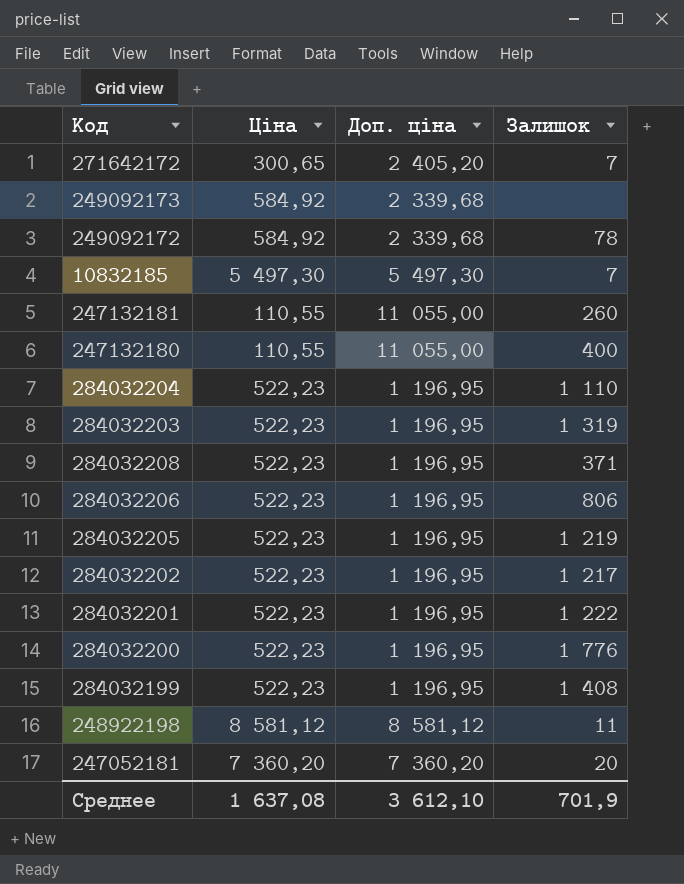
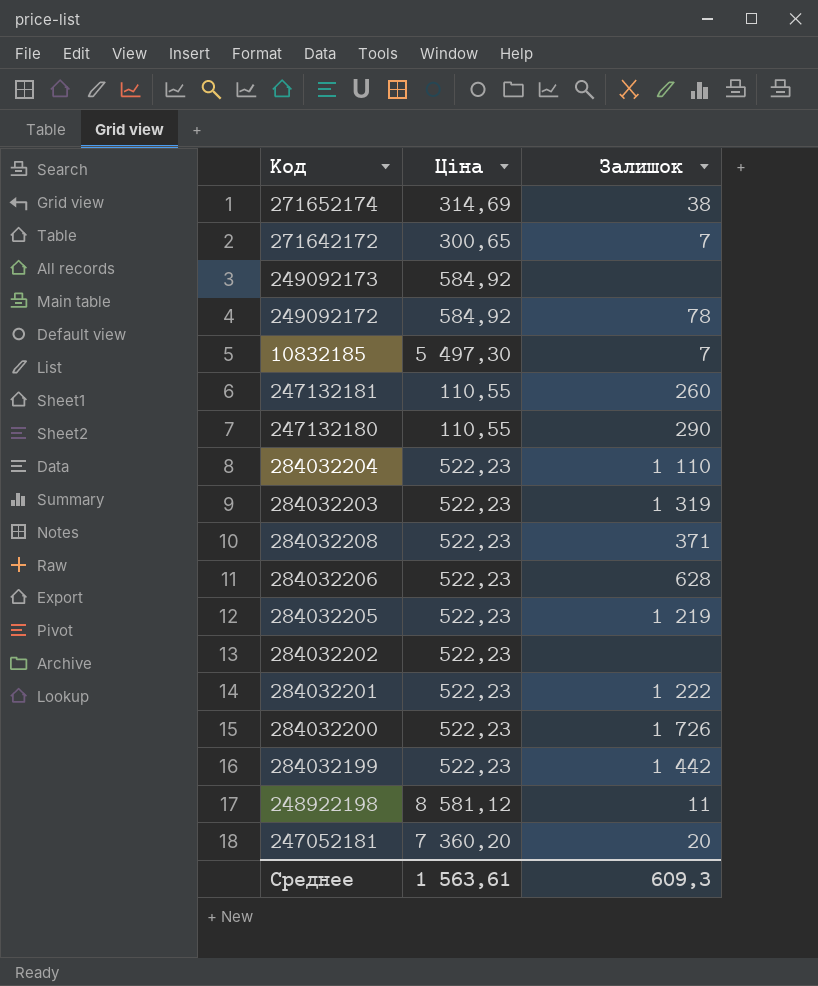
column Доп. ціна | position: 3 -> none
row 271652174: none -> 314,69 | 38
247132180 | Залишок: 400 -> 290
284032206 | Залишок: 806 -> 628
284032202 | Залишок: 1 217 -> none
284032200 | Залишок: 1 776 -> 1 726
284032199 | Залишок: 1 408 -> 1 442
Среднее | Ціна: 1 637,08 -> 1 563,61
Среднее | Залишок: 701,9 -> 609,3

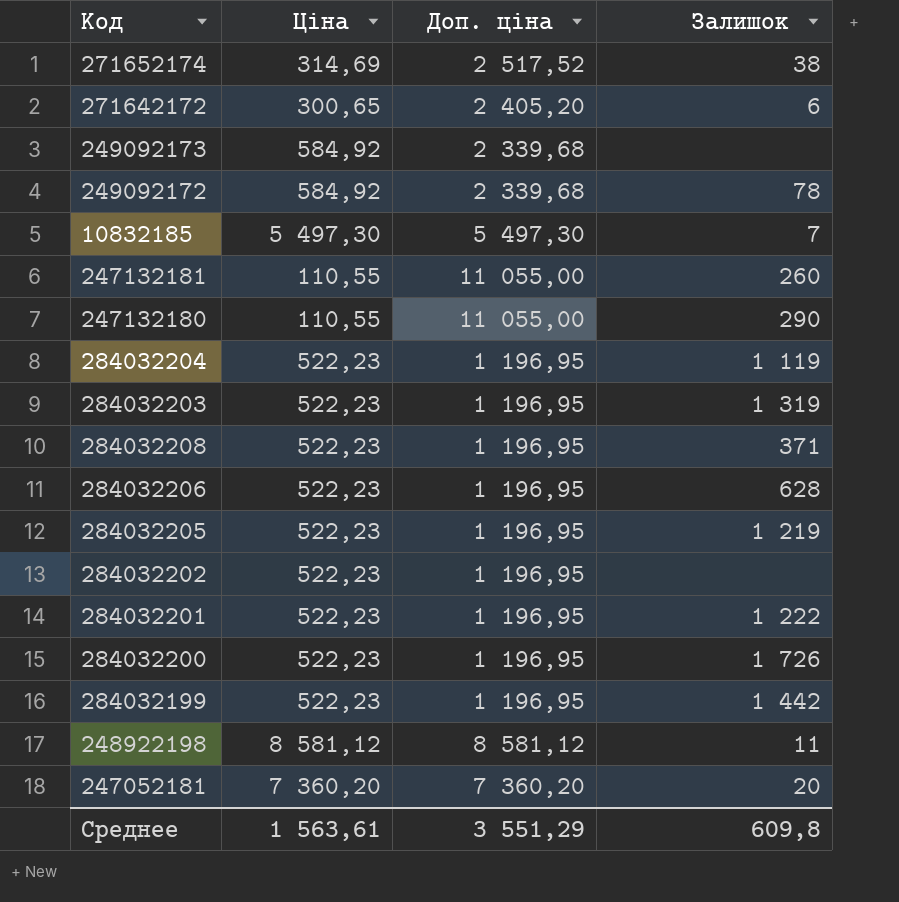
column Доп. ціна | position: none -> 3
271642172 | Залишок: 7 -> 6
284032204 | Залишок: 1 110 -> 1 119
Среднее | Залишок: 609,3 -> 609,8

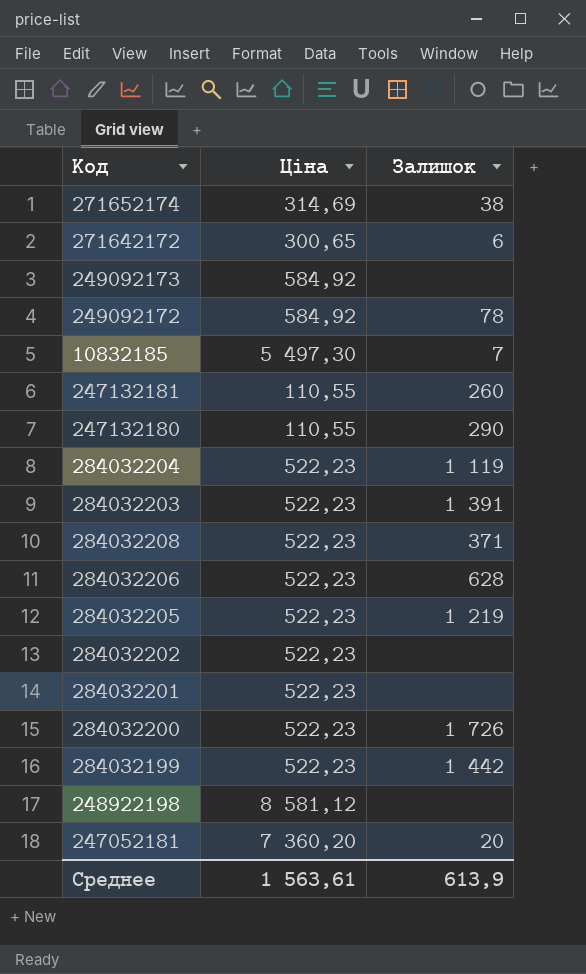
column Доп. ціна | position: 3 -> none
284032203 | Залишок: 1 319 -> 1 391
284032201 | Залишок: 1 222 -> none
248922198 | Залишок: 11 -> none
Среднее | Залишок: 609,8 -> 613,9

